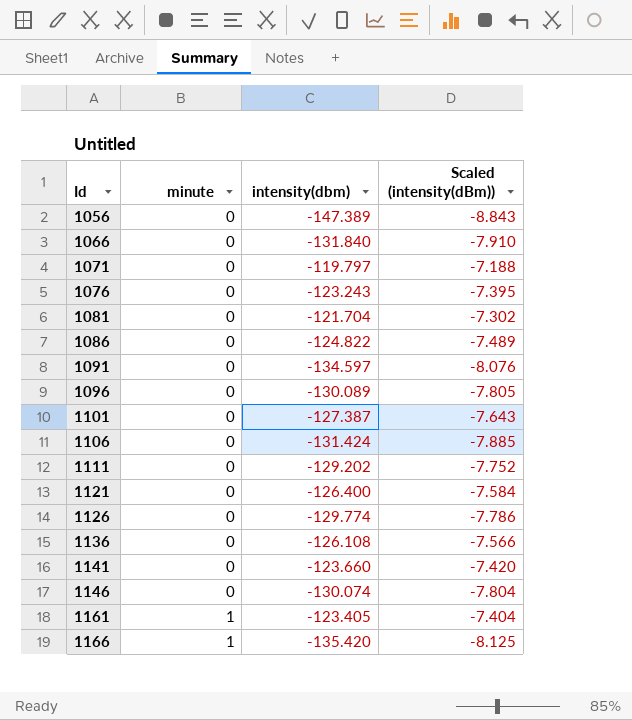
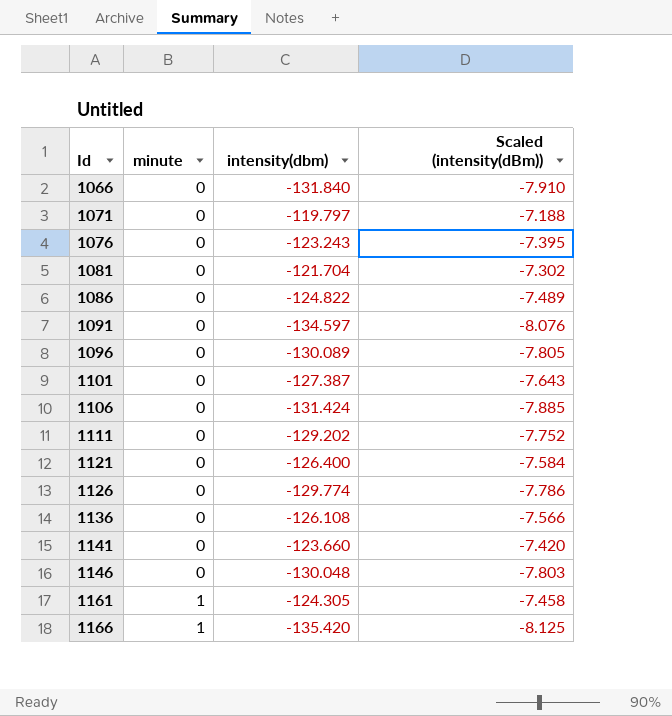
row 1056: 0 | -147.389 | -8.843 -> none
1146 | intensity(dbm): -130.074 -> -130.048
1146 | Scaled (intensity(dBm)): -7.804 -> -7.803
1161 | intensity(dbm): -123.405 -> -124.305
1161 | Scaled (intensity(dBm)): -7.404 -> -7.458

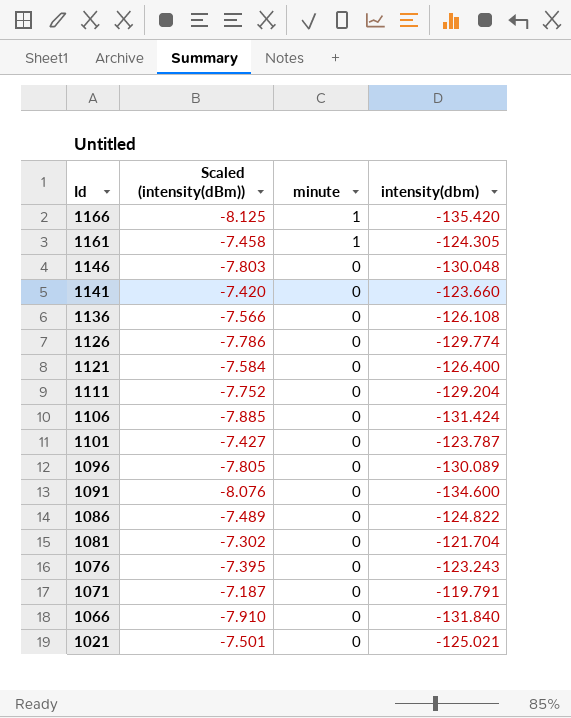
row order: Id ascending -> Id descending
column Scaled (intensity(dBm)) | position: 4 -> 2
1111 | intensity(dbm): -129.202 -> -129.204
1101 | Scaled (intensity(dBm)): -7.643 -> -7.427
1101 | intensity(dbm): -127.387 -> -123.787
1091 | intensity(dbm): -134.597 -> -134.600
1071 | Scaled (intensity(dBm)): -7.188 -> -7.187
1071 | intensity(dbm): -119.797 -> -119.791
row 1021: none -> -7.501 | 0 | -125.021

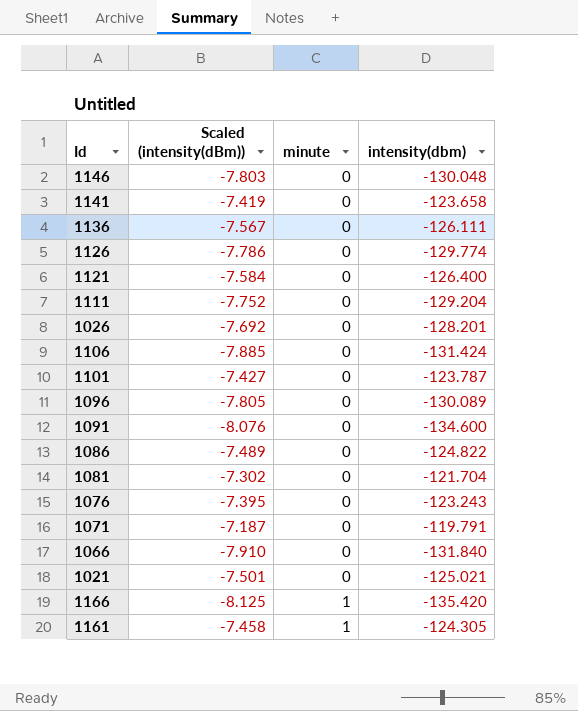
row order: Id descending -> minute ascending
1141 | Scaled (intensity(dBm)): -7.420 -> -7.419
1141 | intensity(dbm): -123.660 -> -123.658
1136 | Scaled (intensity(dBm)): -7.566 -> -7.567
1136 | intensity(dbm): -126.108 -> -126.111
row 1026: none -> -7.692 | 0 | -128.201

